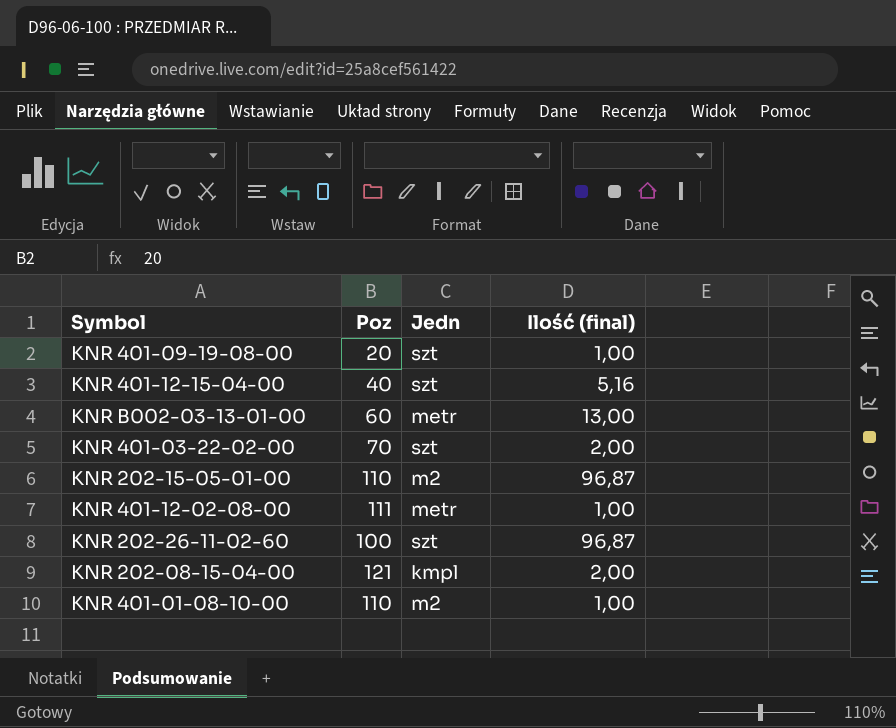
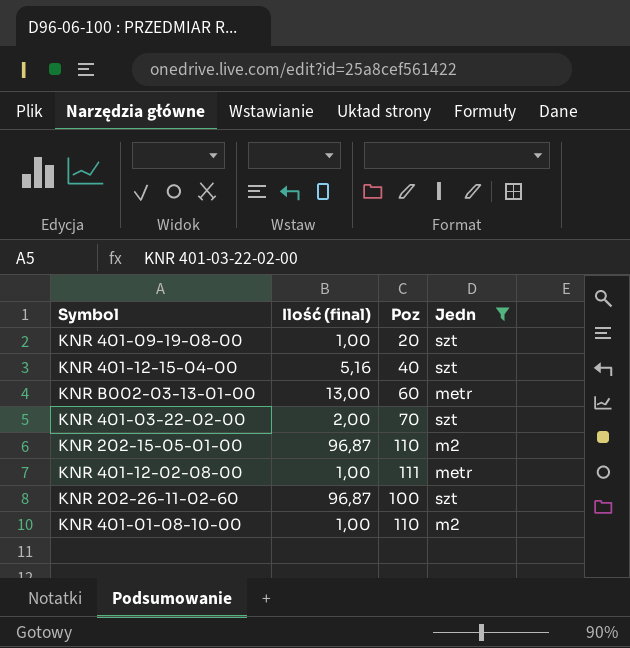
filter: none -> Jedn != kmpl
column Ilość (final) | position: 4 -> 2

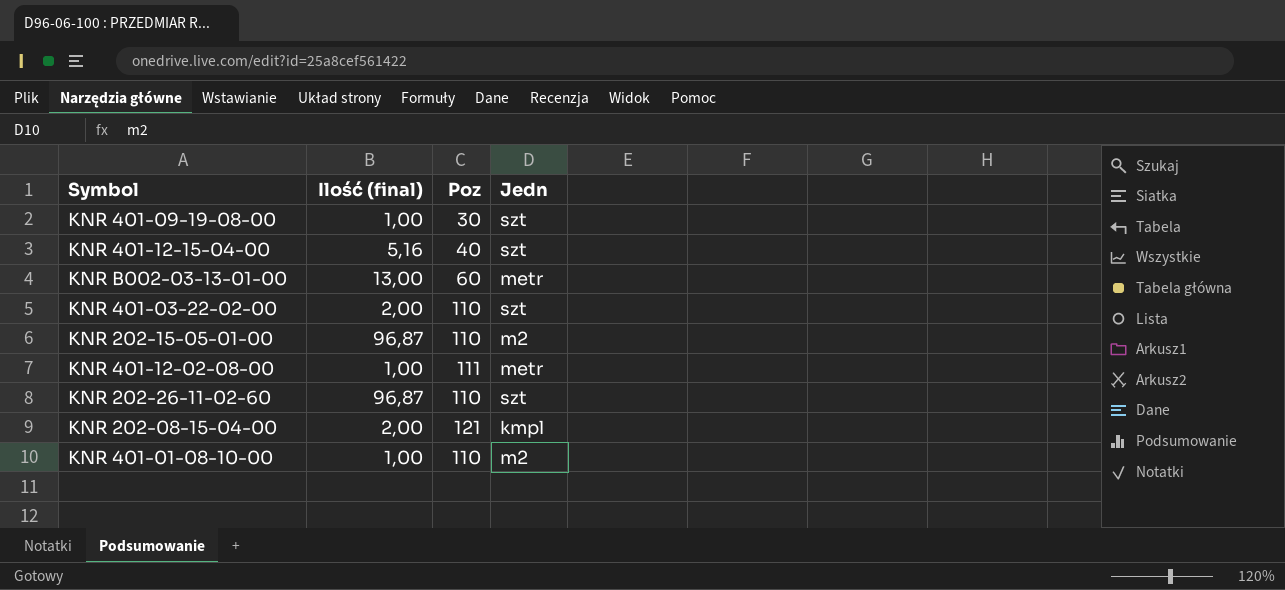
filter: Jedn != kmpl -> none
KNR 401-09-19-08-00 | Poz: 20 -> 30
KNR 401-03-22-02-00 | Poz: 70 -> 110
KNR 202-26-11-02-60 | Poz: 100 -> 110

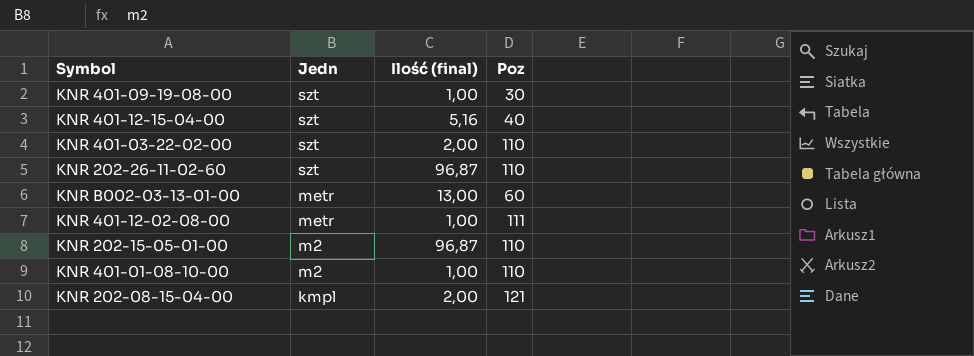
row order: none -> Jedn descending
column Jedn | position: 4 -> 2

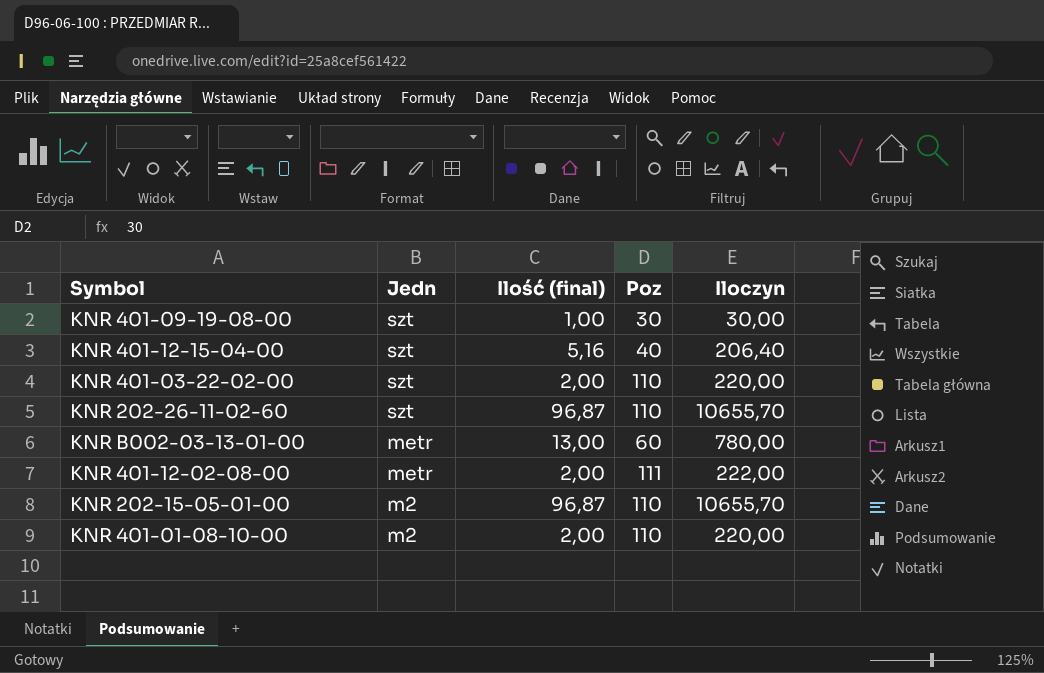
column Iloczyn | formula: none -> [Ilość (final)] * [Poz]
row KNR 202-08-15-04-00: kmpl | 2,00 | 121 -> none
KNR 401-12-02-08-00 | Ilość (final): 1,00 -> 2,00
KNR 401-01-08-10-00 | Ilość (final): 1,00 -> 2,00

